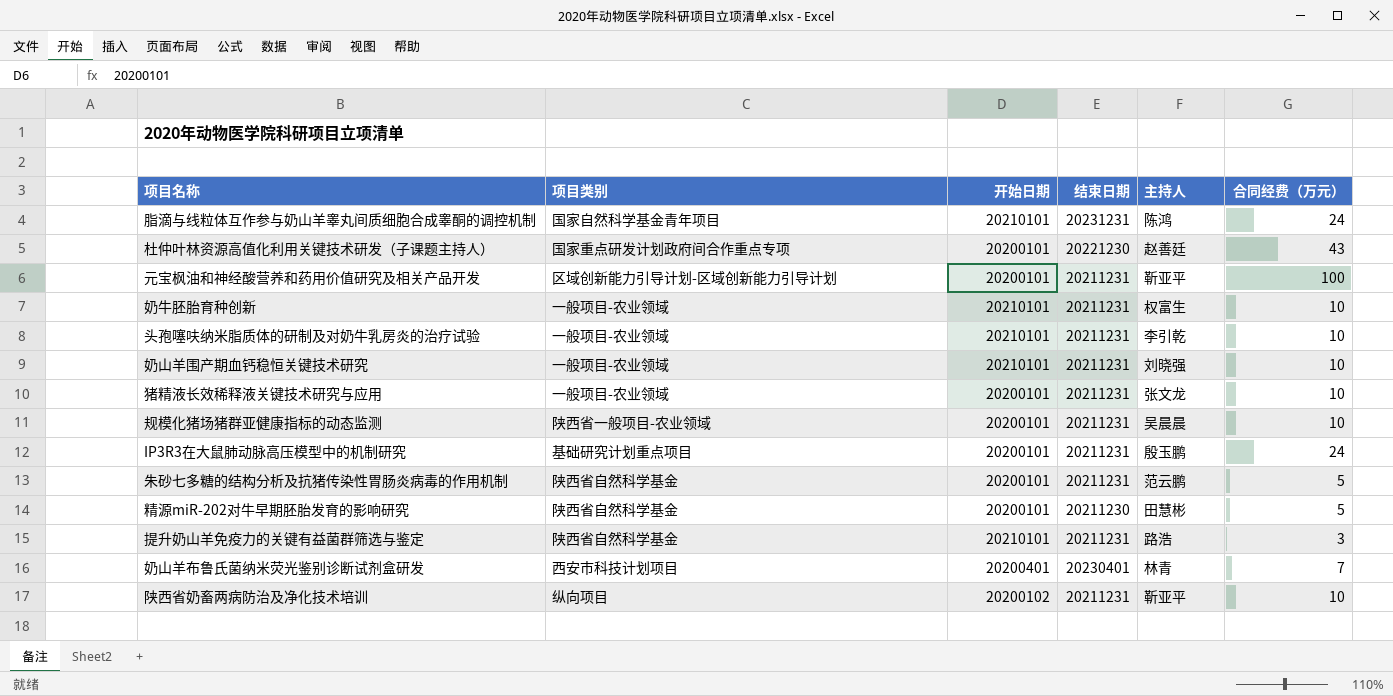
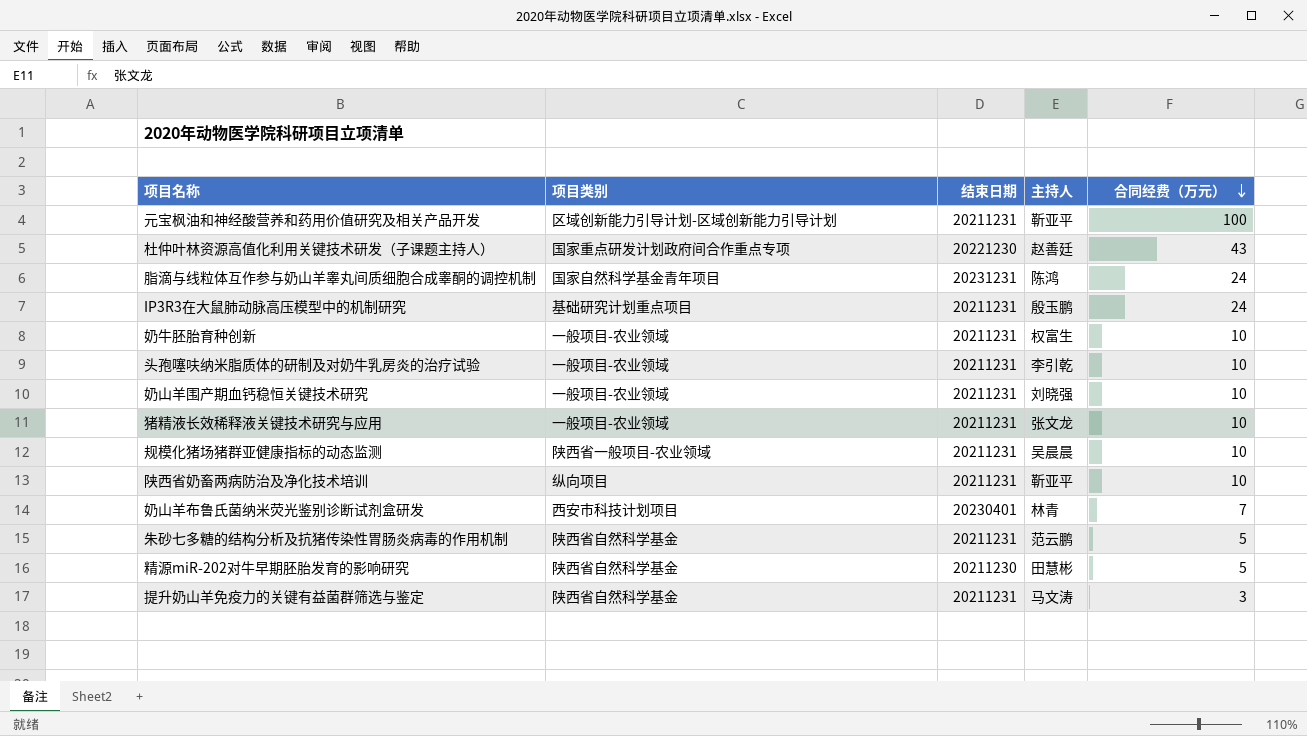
row order: none -> 合同经费（万元） descending
column 开始日期 | position: 3 -> none
提升奶山羊免疫力的关键有益菌群筛选与鉴定 | 主持人: 路浩 -> 马文涛

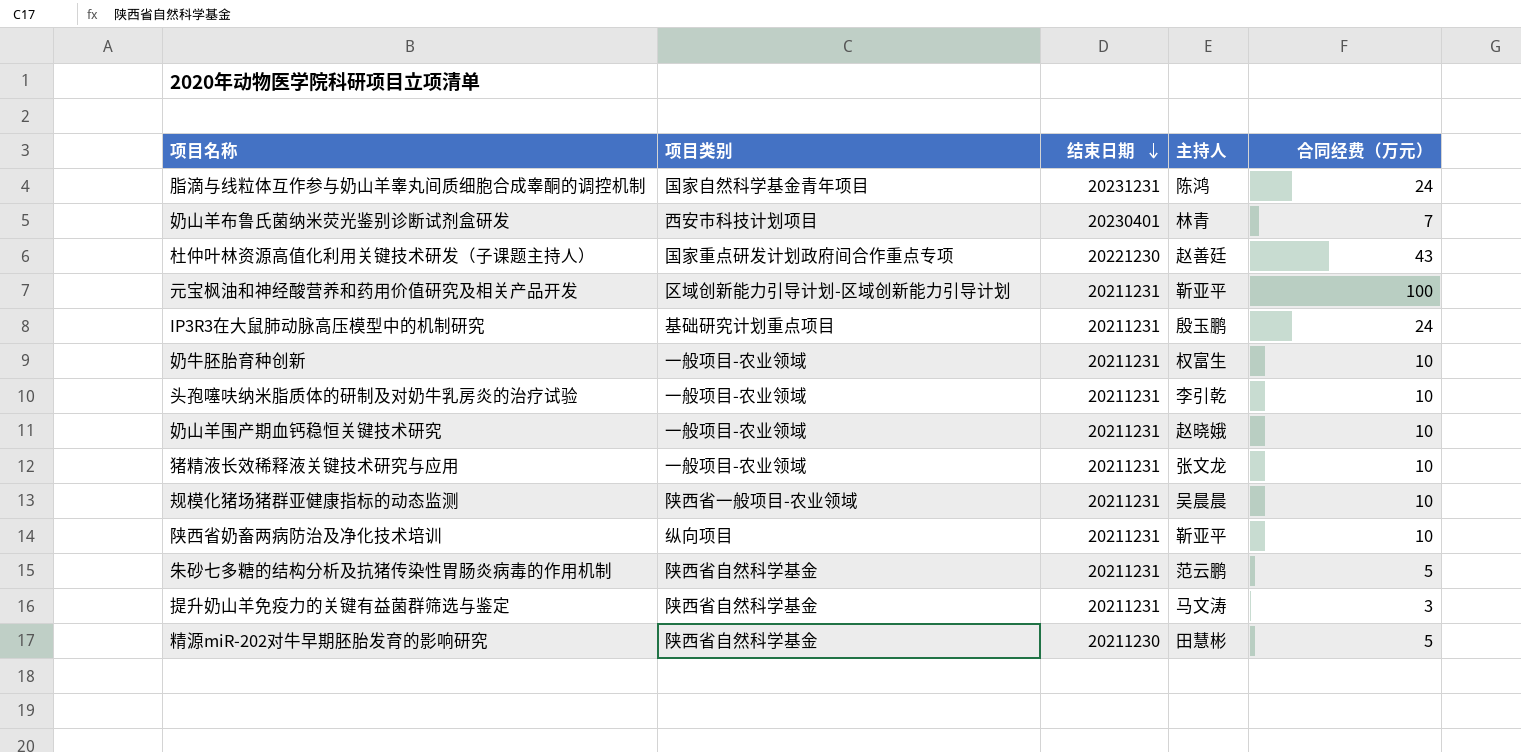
row order: 合同经费（万元） descending -> 结束日期 descending
奶山羊围产期血钙稳恒关键技术研究 | 主持人: 刘晓强 -> 赵晓娥

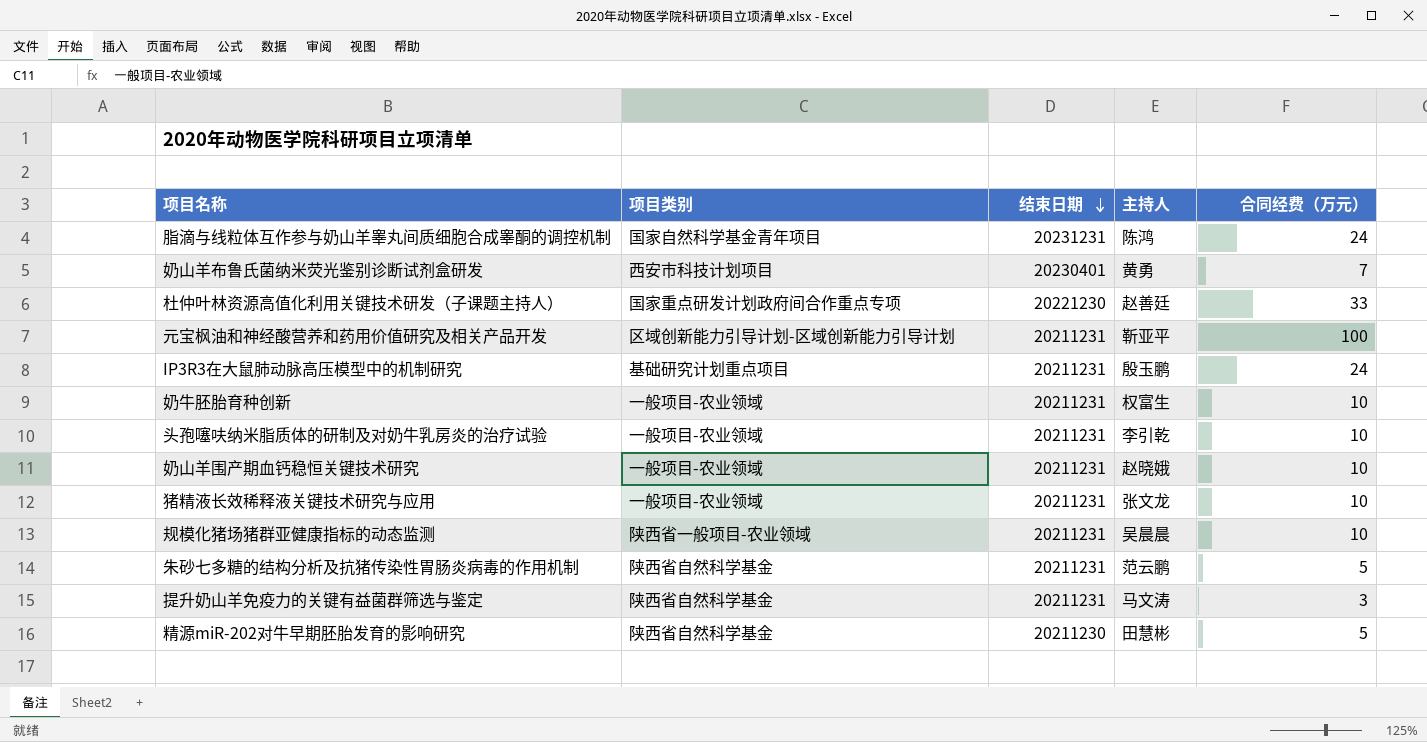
row 陕西省奶畜两病防治及净化技术培训: 纵向项目 | 20211231 | 靳亚平 | 10 -> none
奶山羊布鲁氏菌纳米荧光鉴别诊断试剂盒研发 | 主持人: 林青 -> 黄勇
杜仲叶林资源高值化利用关键技术研发（子课题主持人） | 合同经费（万元）: 43 -> 33

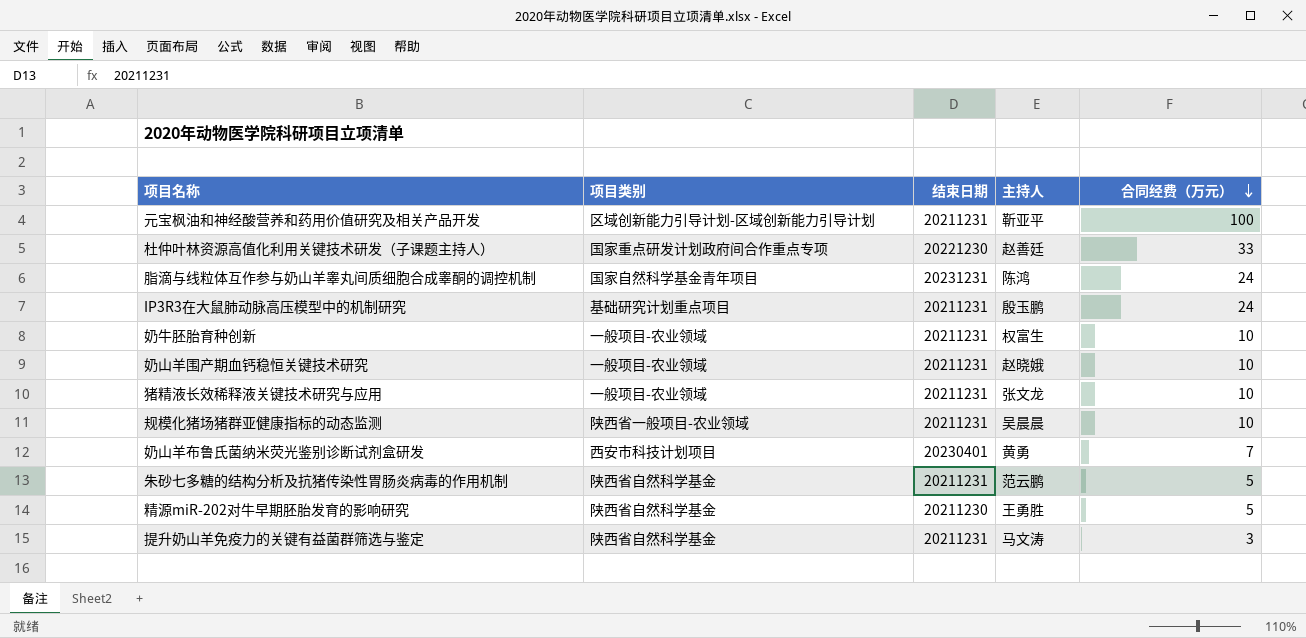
row order: 结束日期 descending -> 合同经费（万元） descending
row 头孢噻呋纳米脂质体的研制及对奶牛乳房炎的治疗试验: 一般项目-农业领域 | 20211231 | 李引乾 | 10 -> none
精源miR-202对牛早期胚胎发育的影响研究 | 主持人: 田慧彬 -> 王勇胜

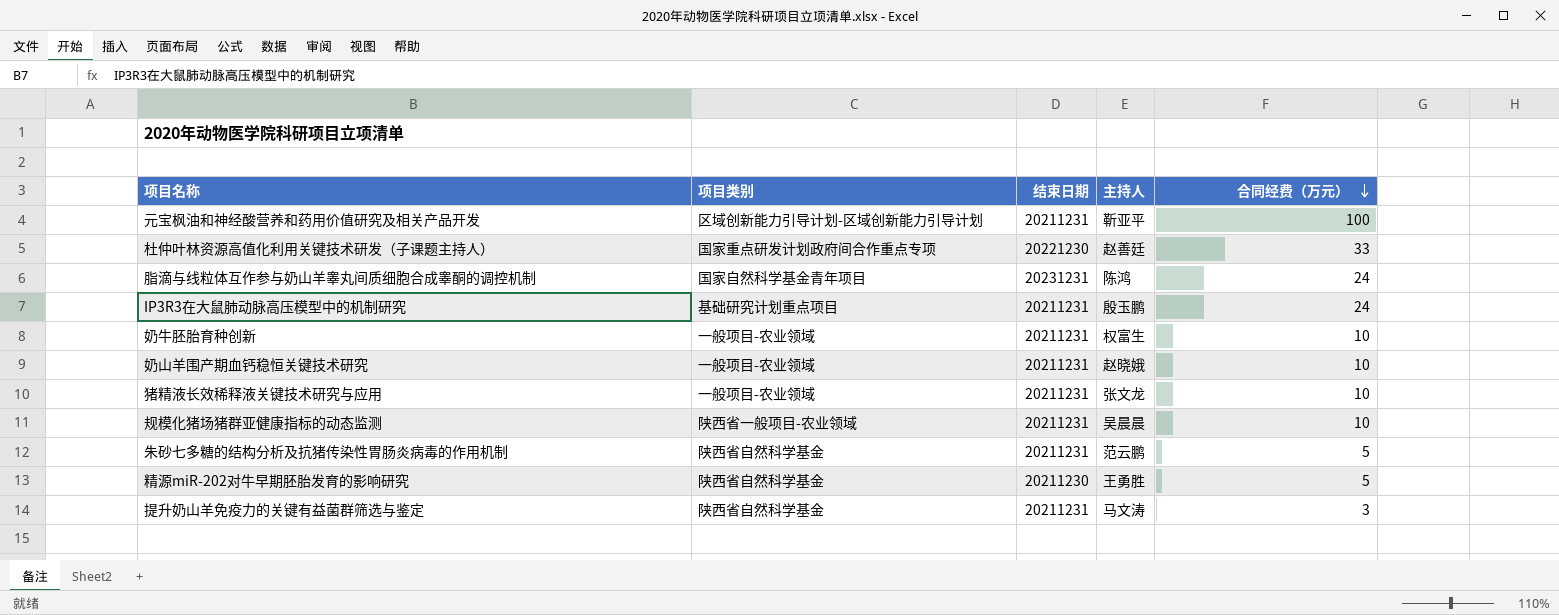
row 奶山羊布鲁氏菌纳米荧光鉴别诊断试剂盒研发: 西安市科技计划项目 | 20230401 | 黄勇 | 7 -> none

